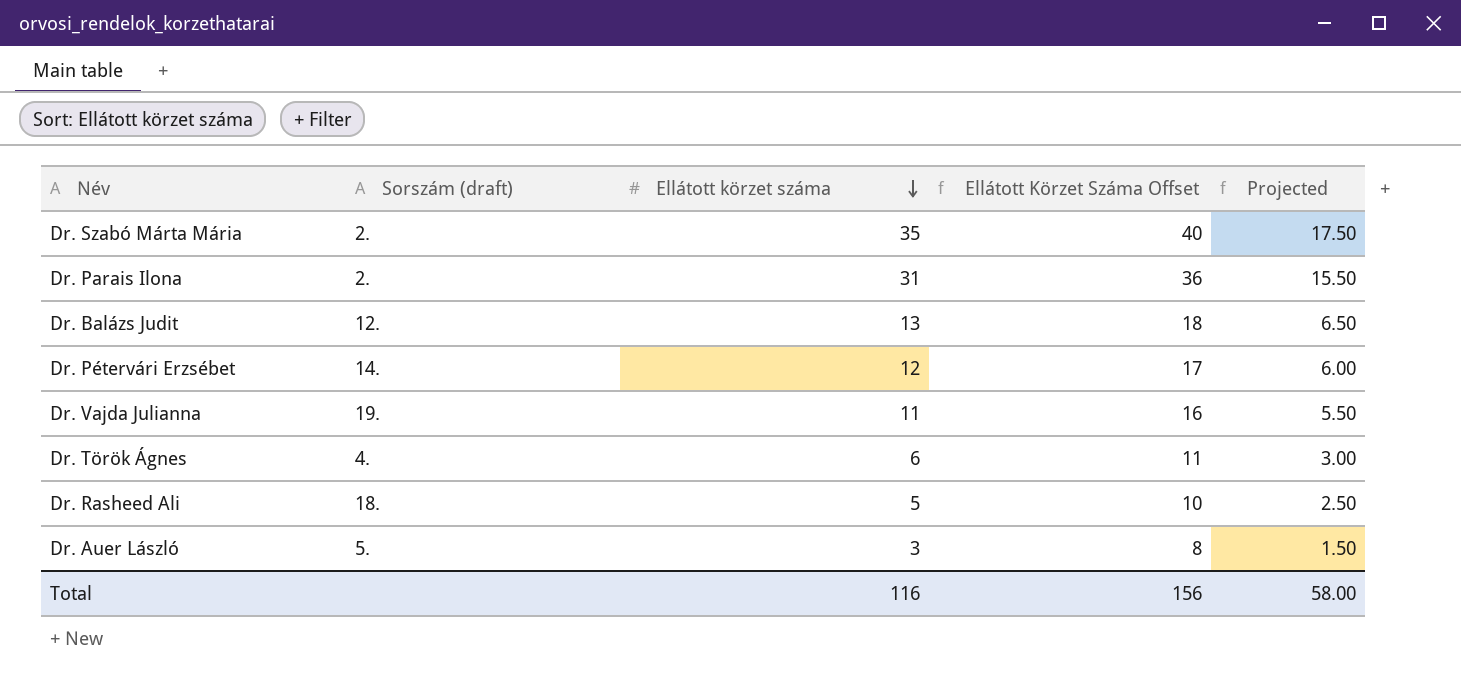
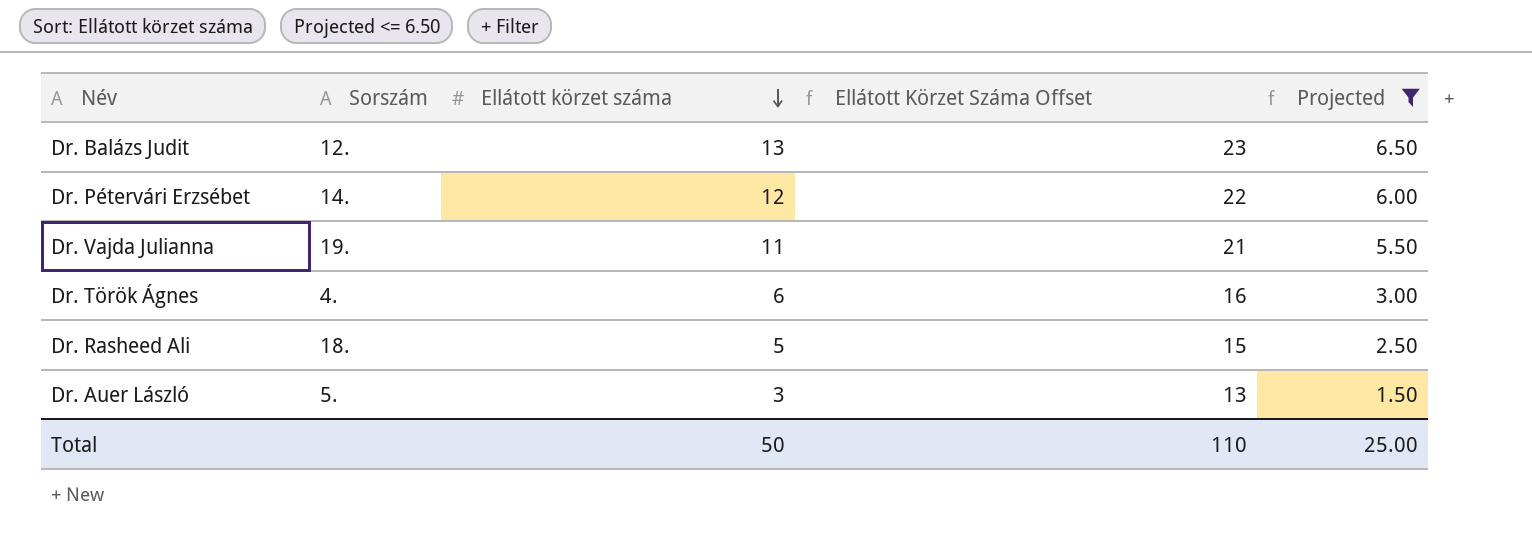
filter: none -> Projected <= 6.50
column name: Sorszám (draft) -> Sorszám
column Ellátott Körzet Száma Offset | formula: [Ellátott körzet száma] + 5 -> [Ellátott körzet száma] + 10
Total | Ellátott körzet száma: 116 -> 50
Total | Ellátott Körzet Száma Offset: 156 -> 110
Total | Projected: 58.00 -> 25.00

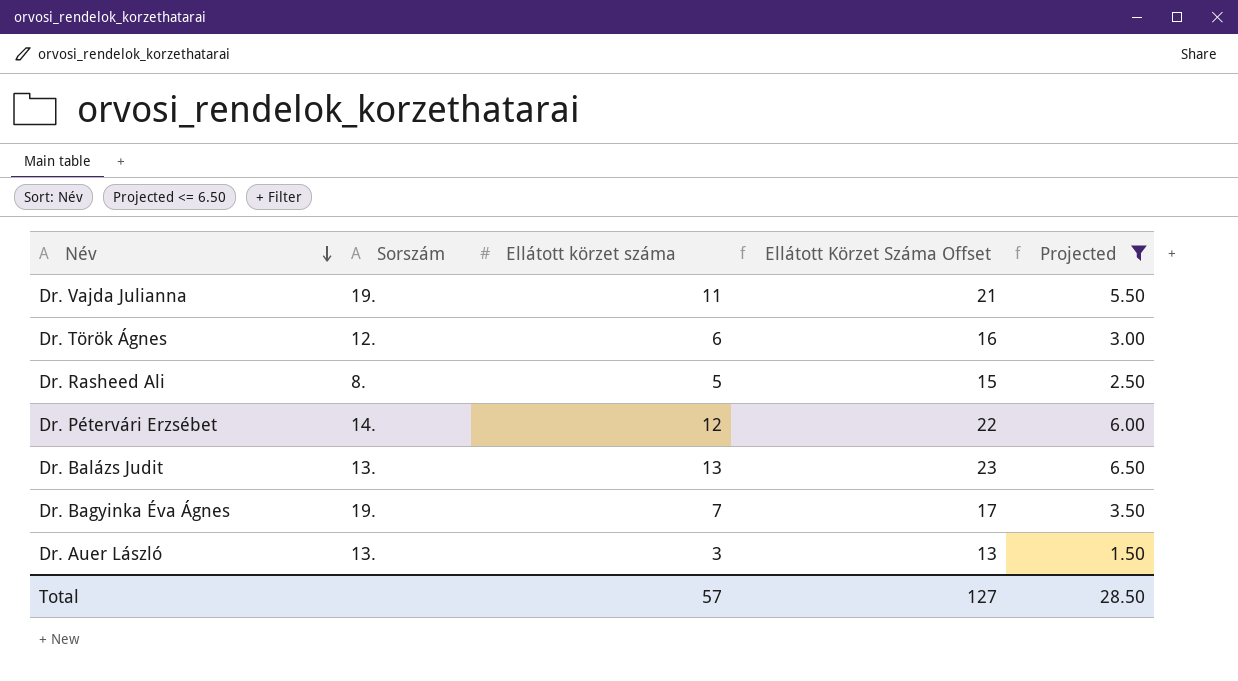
row order: Ellátott körzet száma descending -> Név descending
Dr. Török Ágnes | Sorszám: 4. -> 12.
Dr. Rasheed Ali | Sorszám: 18. -> 8.
Dr. Balázs Judit | Sorszám: 12. -> 13.
row Dr. Bagyinka Éva Ágnes: none -> 19. | 7 | 17 | 3.50
Dr. Auer László | Sorszám: 5. -> 13.
Total | Ellátott körzet száma: 50 -> 57
Total | Ellátott Körzet Száma Offset: 110 -> 127
Total | Projected: 25.00 -> 28.50

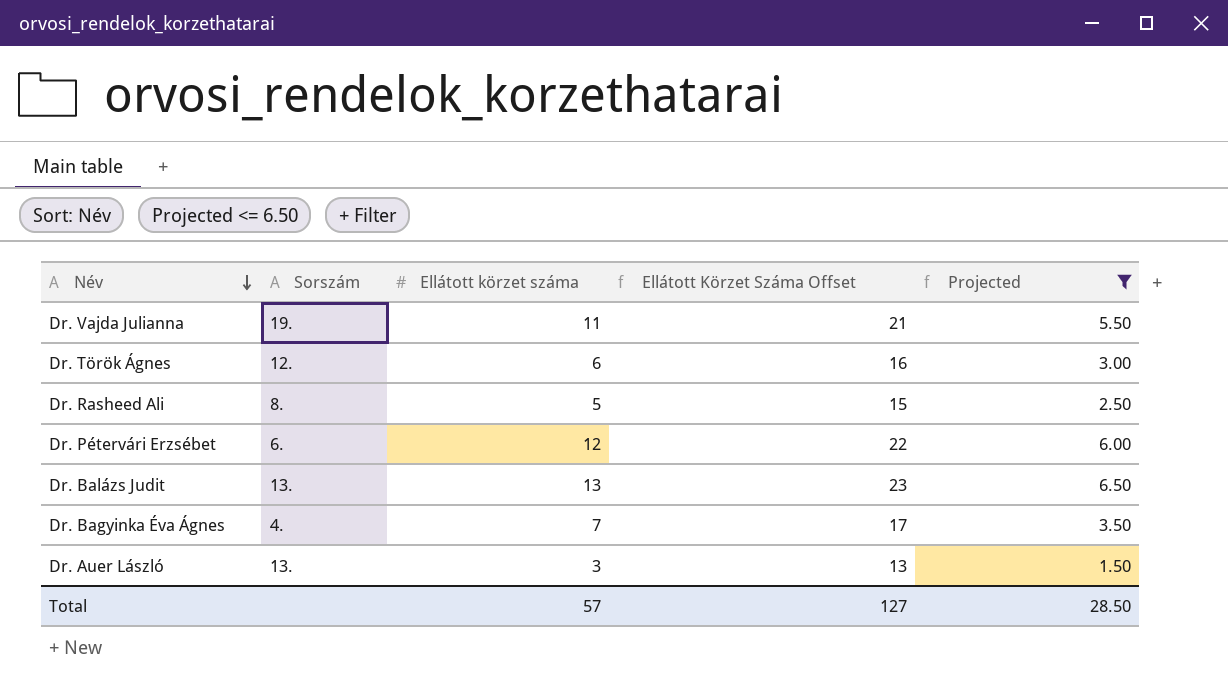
Dr. Pétervári Erzsébet | Sorszám: 14. -> 6.
Dr. Bagyinka Éva Ágnes | Sorszám: 19. -> 4.

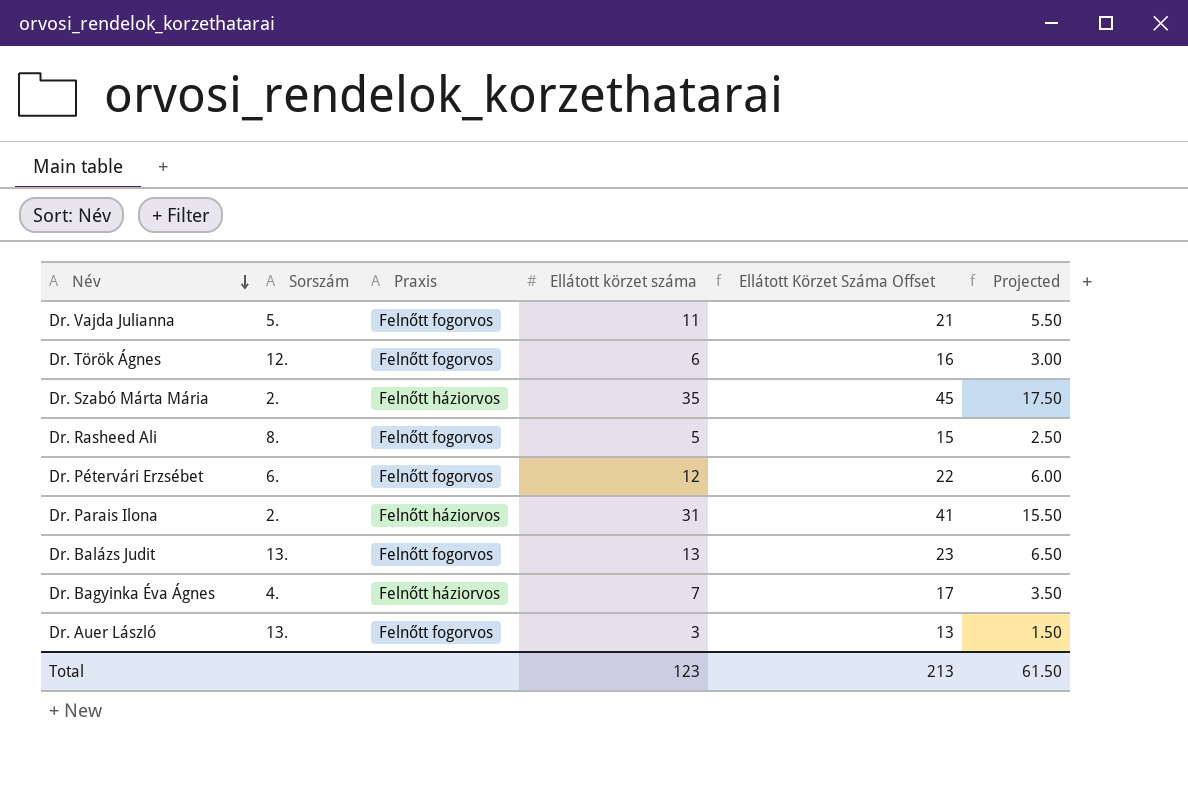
filter: Projected <= 6.50 -> none
column Praxis | position: none -> 3
Dr. Vajda Julianna | Sorszám: 19. -> 5.
Total | Ellátott körzet száma: 57 -> 123
Total | Ellátott Körzet Száma Offset: 127 -> 213
Total | Projected: 28.50 -> 61.50

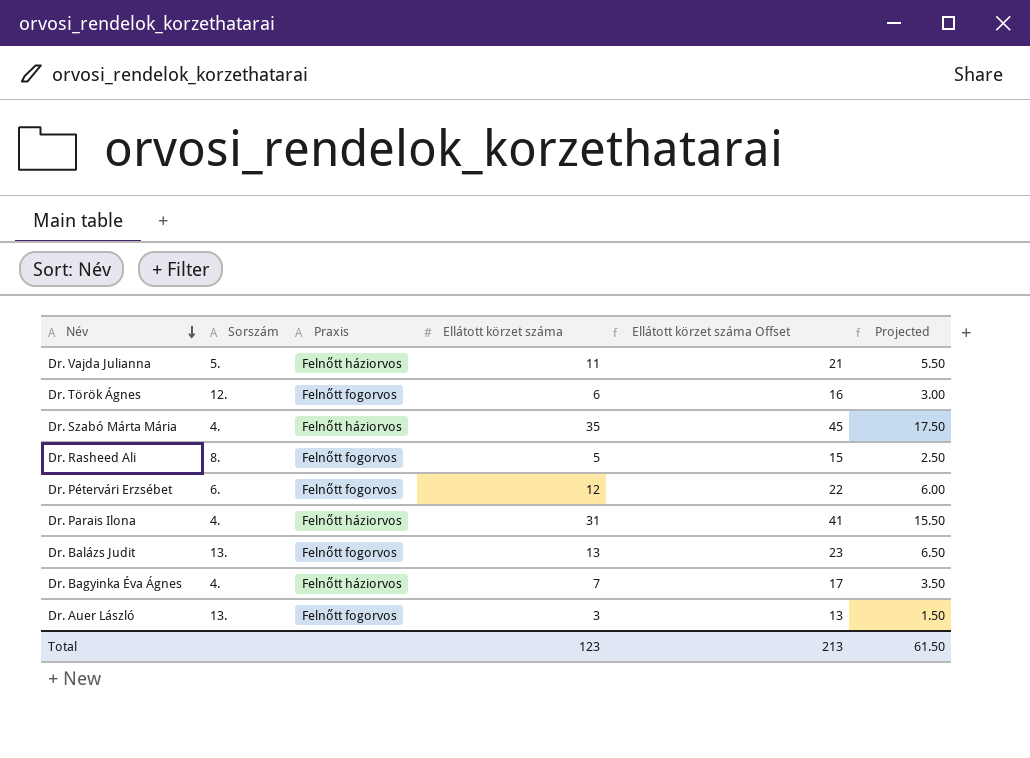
column name: Ellátott Körzet Száma Offset -> Ellátott körzet száma Offset
Dr. Vajda Julianna | Praxis: Felnőtt fogorvos -> Felnőtt háziorvos
Dr. Szabó Márta Mária | Sorszám: 2. -> 4.
Dr. Parais Ilona | Sorszám: 2. -> 4.

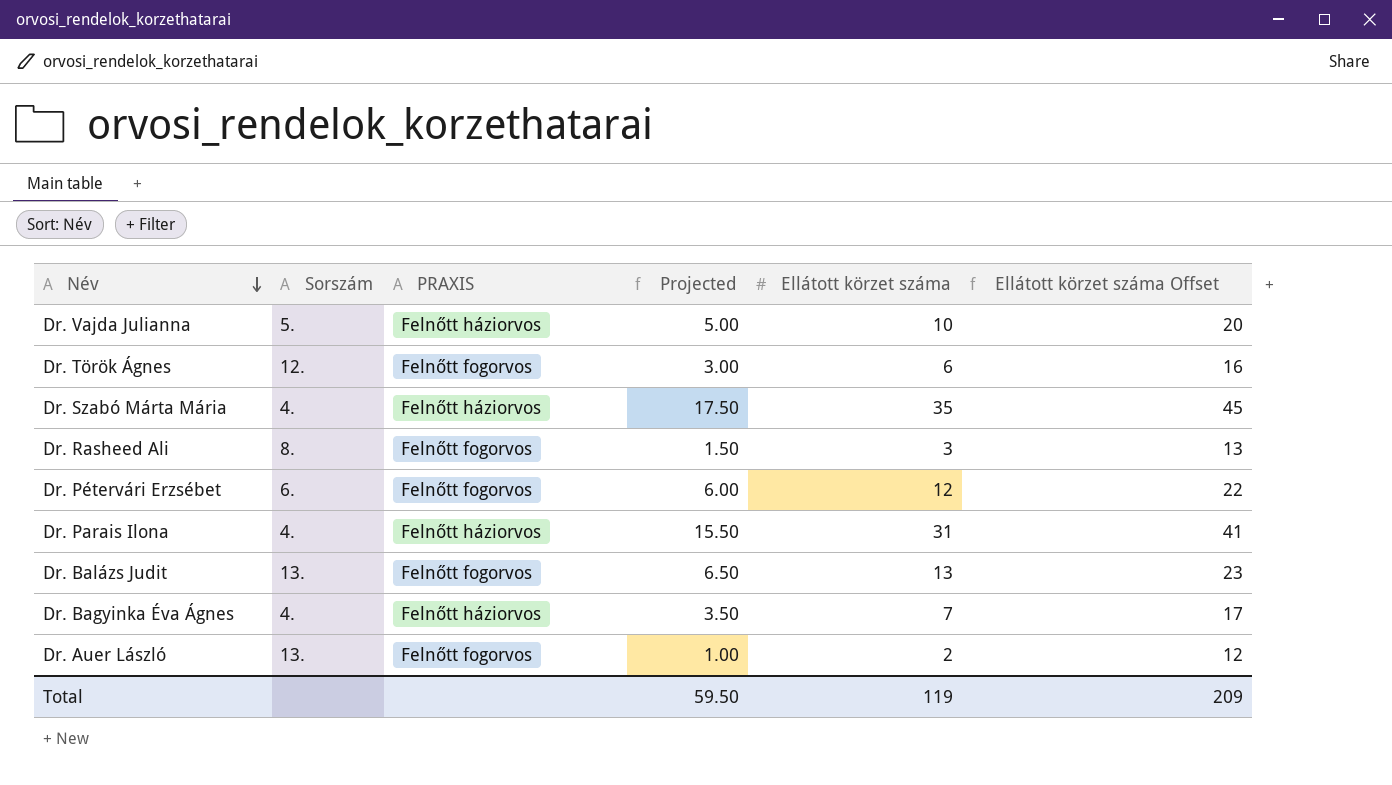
column name: Praxis -> PRAXIS
column Projected | position: 6 -> 4
Dr. Vajda Julianna | Projected: 5.50 -> 5.00
Dr. Vajda Julianna | Ellátott körzet száma: 11 -> 10
Dr. Vajda Julianna | Ellátott körzet száma Offset: 21 -> 20
Dr. Rasheed Ali | Projected: 2.50 -> 1.50
Dr. Rasheed Ali | Ellátott körzet száma: 5 -> 3
Dr. Rasheed Ali | Ellátott körzet száma Offset: 15 -> 13
Dr. Auer László | Projected: 1.50 -> 1.00
Dr. Auer László | Ellátott körzet száma: 3 -> 2
Dr. Auer László | Ellátott körzet száma Offset: 13 -> 12
Total | Projected: 61.50 -> 59.50
Total | Ellátott körzet száma: 123 -> 119
Total | Ellátott körzet száma Offset: 213 -> 209

